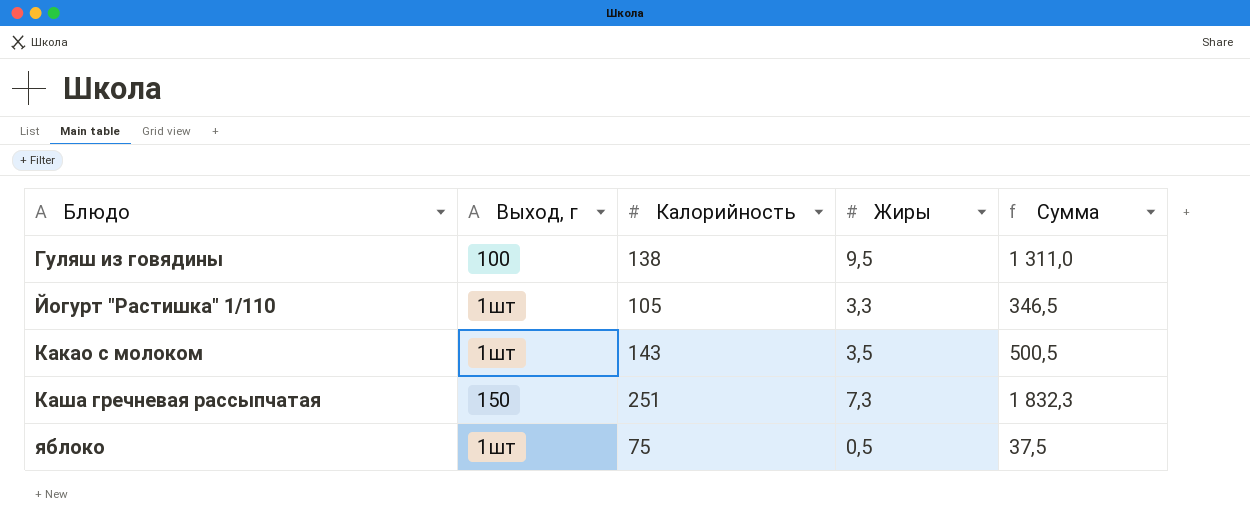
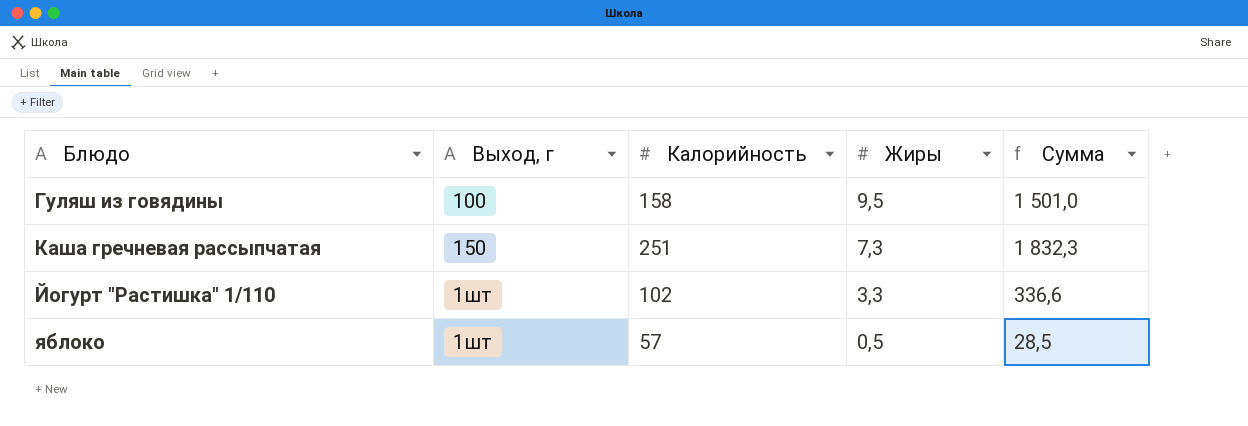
row order: Блюдо ascending -> Жиры descending
row Какао с молоком: 1шт | 143 | 3,5 | 500,5 -> none
Гуляш из говядины | Калорийность: 138 -> 158
Гуляш из говядины | Сумма: 1 311,0 -> 1 501,0
Йогурт "Растишка" 1/110 | Калорийность: 105 -> 102
Йогурт "Растишка" 1/110 | Сумма: 346,5 -> 336,6
яблоко | Калорийность: 75 -> 57
яблоко | Сумма: 37,5 -> 28,5

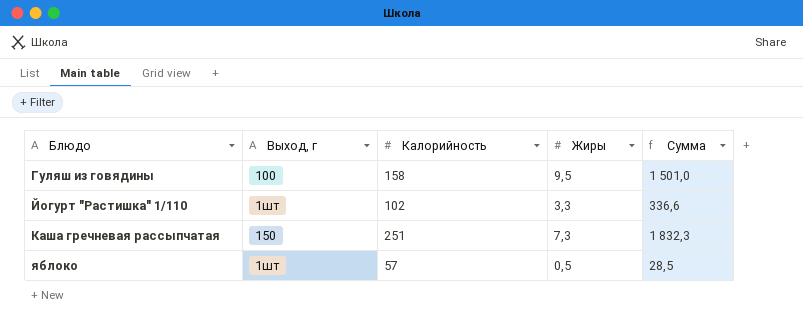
row order: Жиры descending -> Блюдо ascending

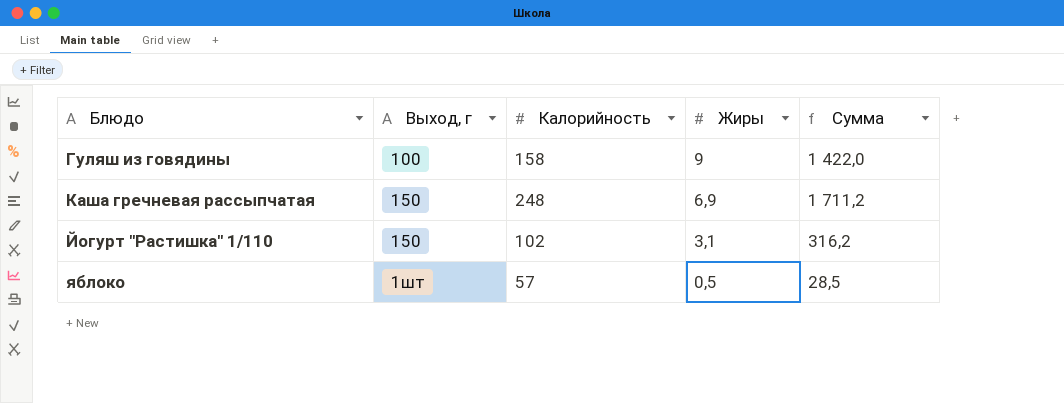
row order: Блюдо ascending -> Жиры descending
Гуляш из говядины | Жиры: 9,5 -> 9
Гуляш из говядины | Сумма: 1 501,0 -> 1 422,0
Каша гречневая рассыпчатая | Калорийность: 251 -> 248
Каша гречневая рассыпчатая | Жиры: 7,3 -> 6,9
Каша гречневая рассыпчатая | Сумма: 1 832,3 -> 1 711,2
Йогурт "Растишка" 1/110 | Выход, г: 1шт -> 150
Йогурт "Растишка" 1/110 | Жиры: 3,3 -> 3,1
Йогурт "Растишка" 1/110 | Сумма: 336,6 -> 316,2

